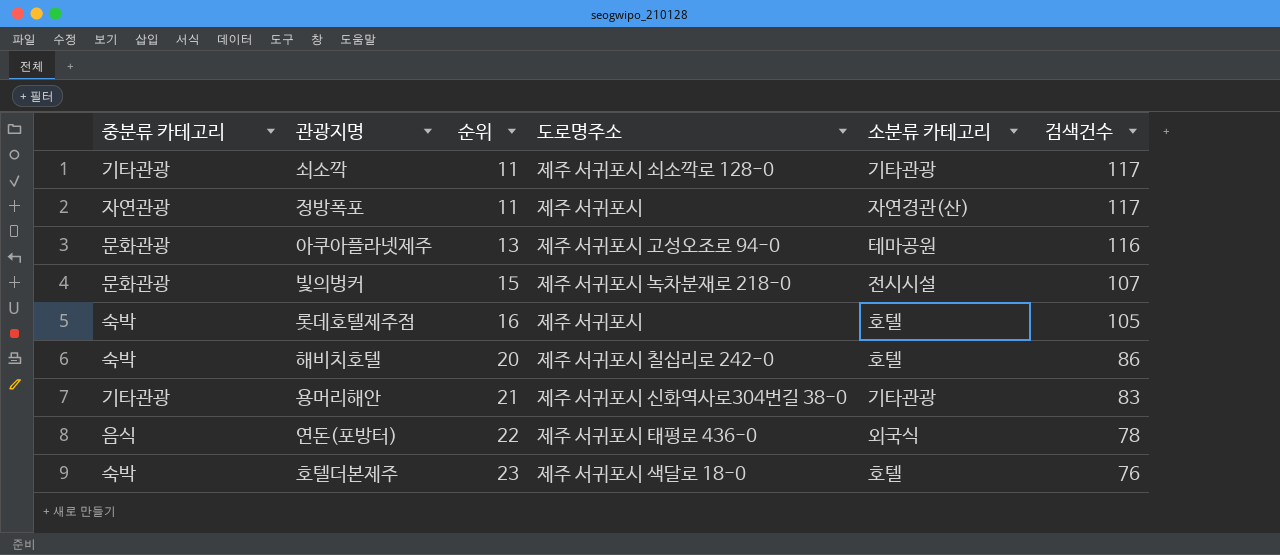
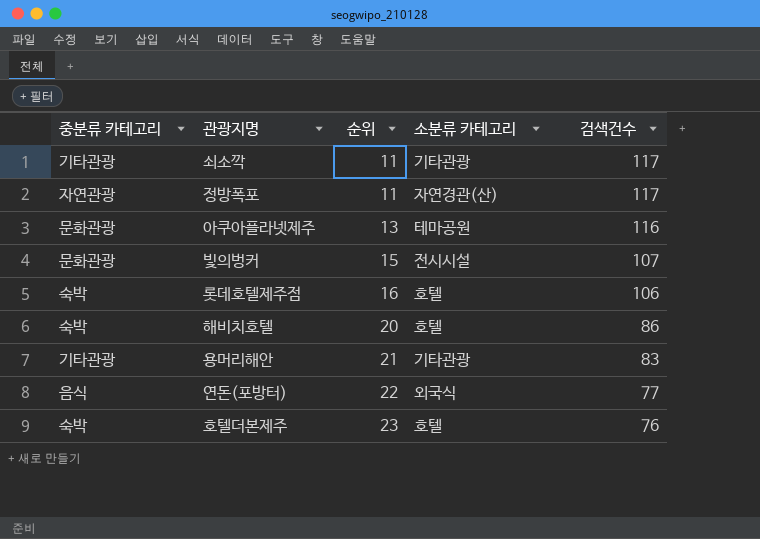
column 도로명주소 | position: 4 -> none
롯데호텔제주점 | 검색건수: 105 -> 106
연돈(포방터) | 검색건수: 78 -> 77

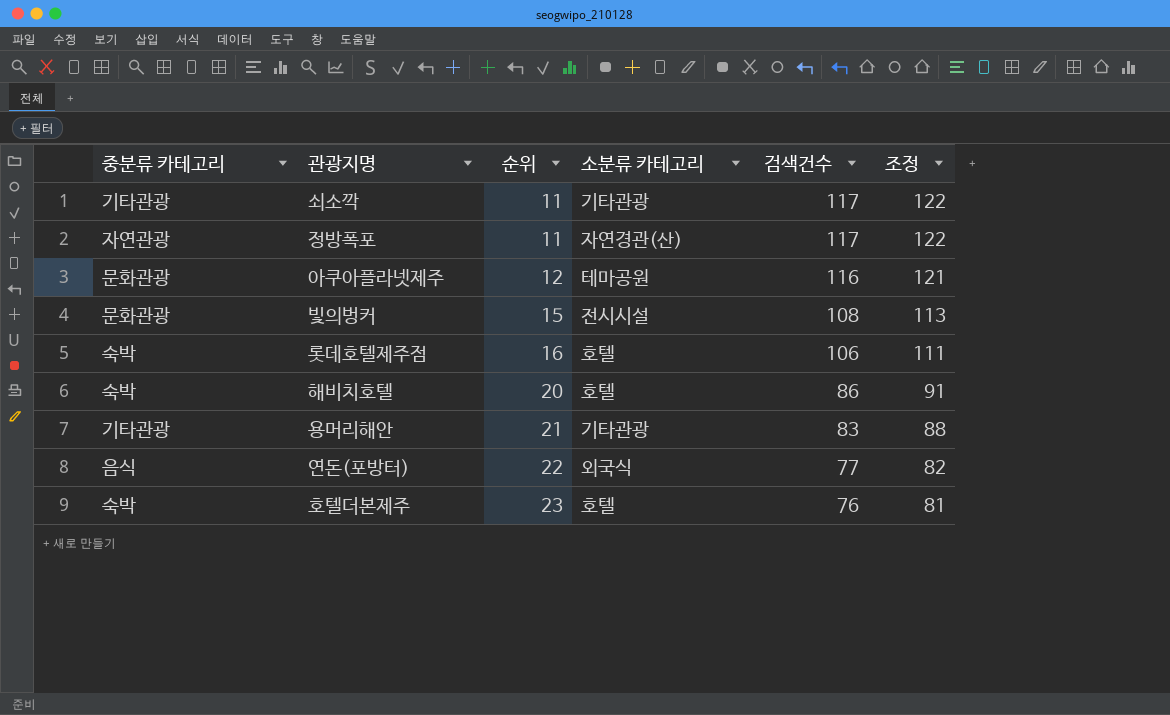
column 조정 | formula: none -> [검색건수] + 5
아쿠아플라넷제주 | 순위: 13 -> 12
빛의벙커 | 검색건수: 107 -> 108

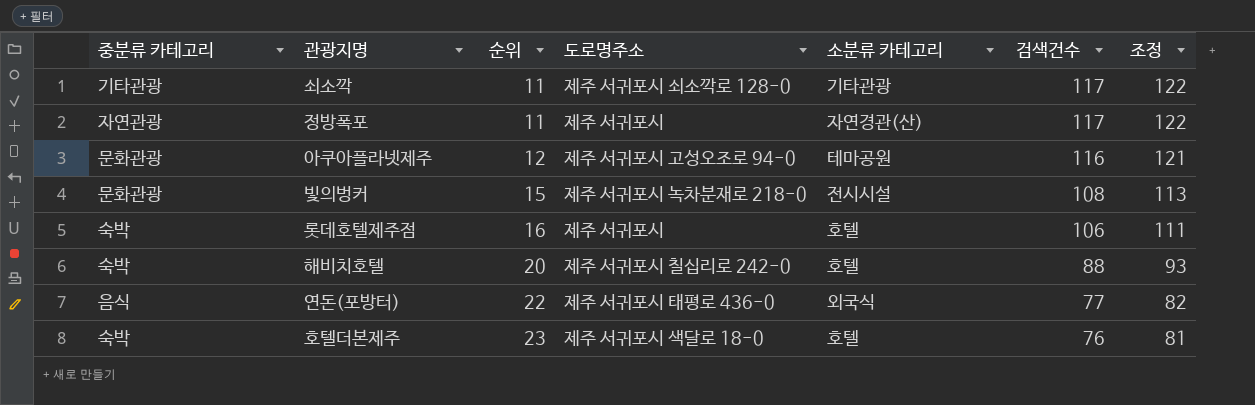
column 도로명주소 | position: none -> 4
row 용머리해안: 기타관광 | 21 | 기타관광 | 83 | 88 -> none
해비치호텔 | 검색건수: 86 -> 88
해비치호텔 | 조정: 91 -> 93

